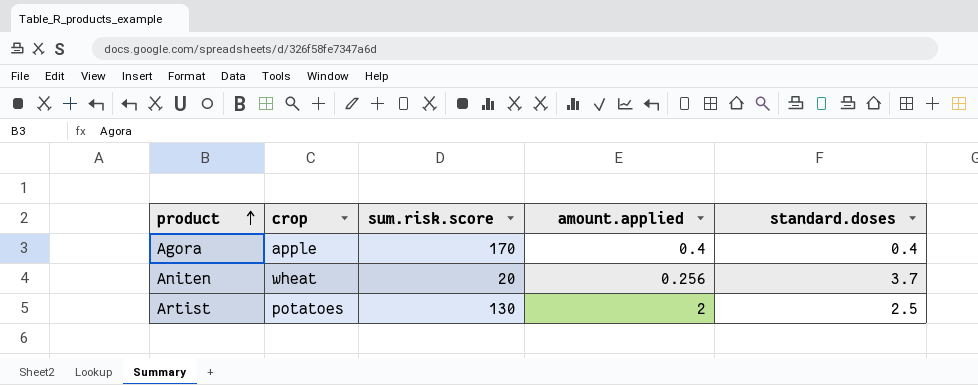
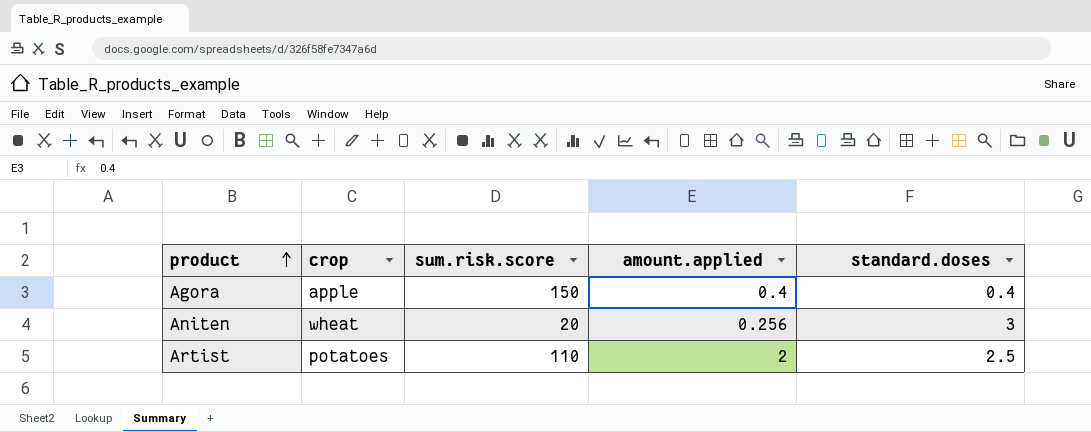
Agora | sum.risk.score: 170 -> 150
Aniten | standard.doses: 3.7 -> 3
Artist | sum.risk.score: 130 -> 110

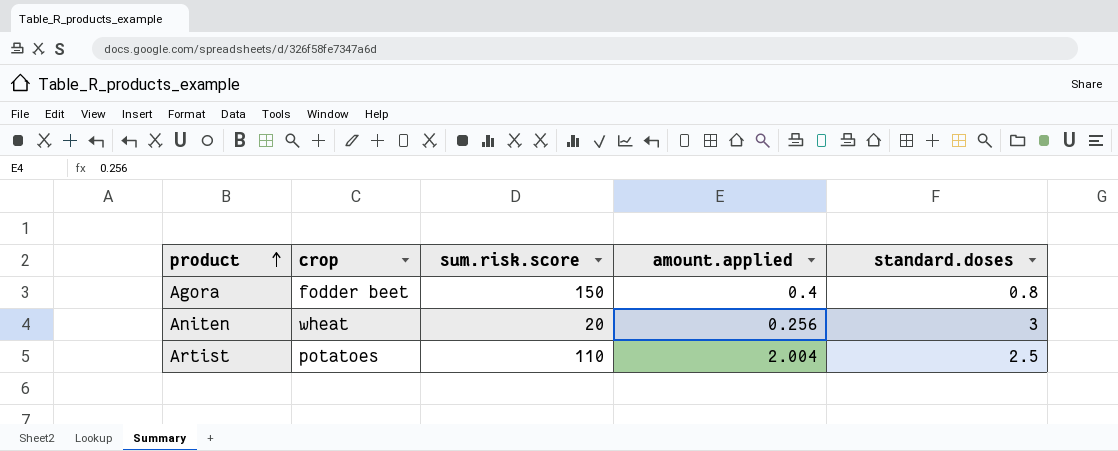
Agora | crop: apple -> fodder beet
Agora | standard.doses: 0.4 -> 0.8
Artist | amount.applied: 2 -> 2.004

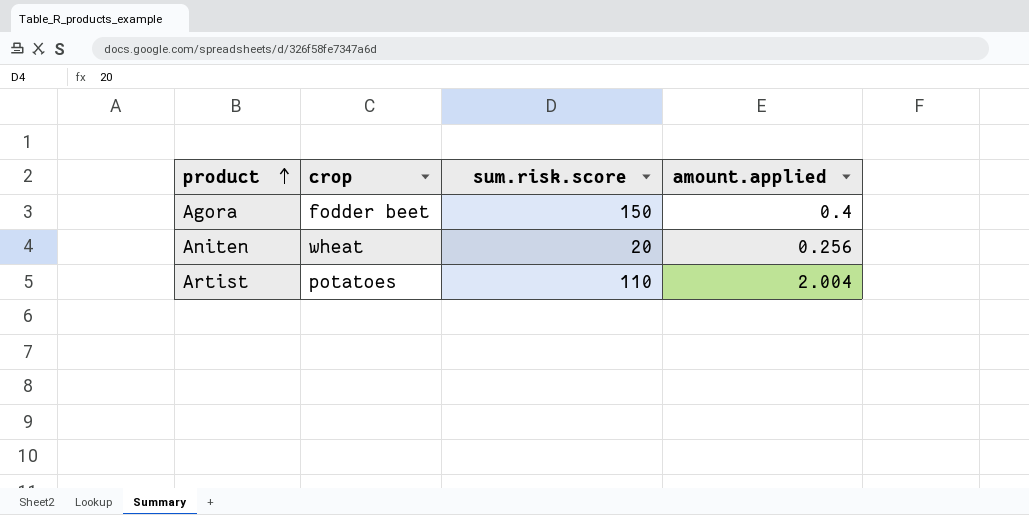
column standard.doses | position: 5 -> none

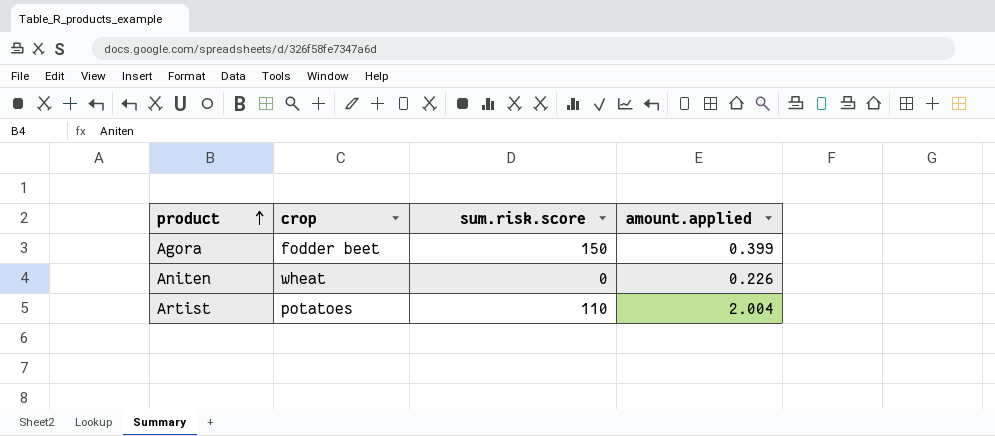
Agora | amount.applied: 0.4 -> 0.399
Aniten | sum.risk.score: 20 -> 0
Aniten | amount.applied: 0.256 -> 0.226

